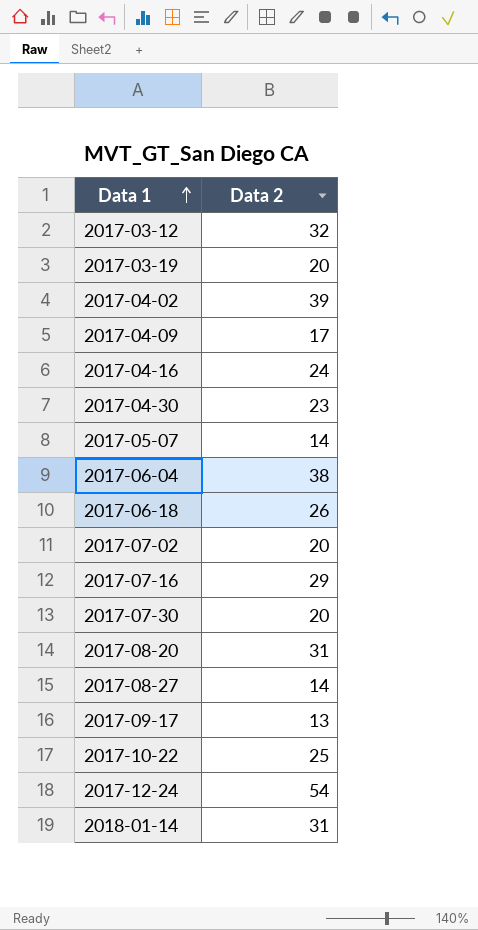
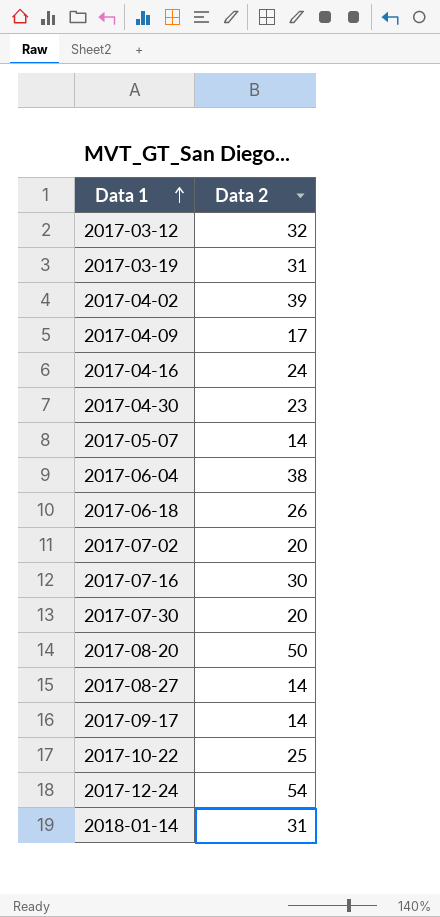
2017-03-19 | Data 2: 20 -> 31
2017-07-16 | Data 2: 29 -> 30
2017-08-20 | Data 2: 31 -> 50
2017-09-17 | Data 2: 13 -> 14

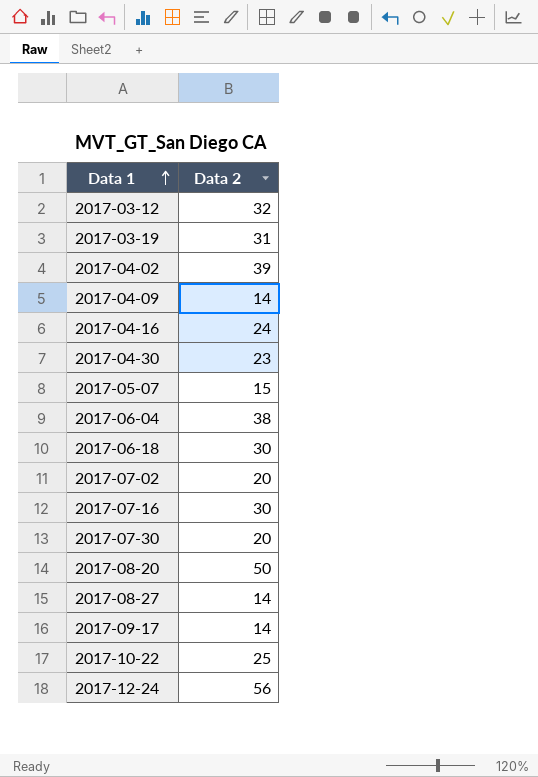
row 2018-01-14: 31 -> none
2017-04-09 | Data 2: 17 -> 14
2017-05-07 | Data 2: 14 -> 15
2017-06-18 | Data 2: 26 -> 30
2017-12-24 | Data 2: 54 -> 56

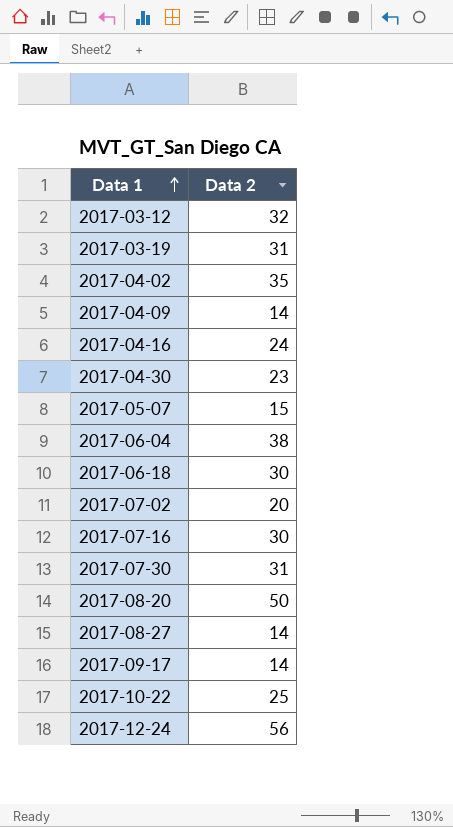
2017-04-02 | Data 2: 39 -> 35
2017-07-30 | Data 2: 20 -> 31

